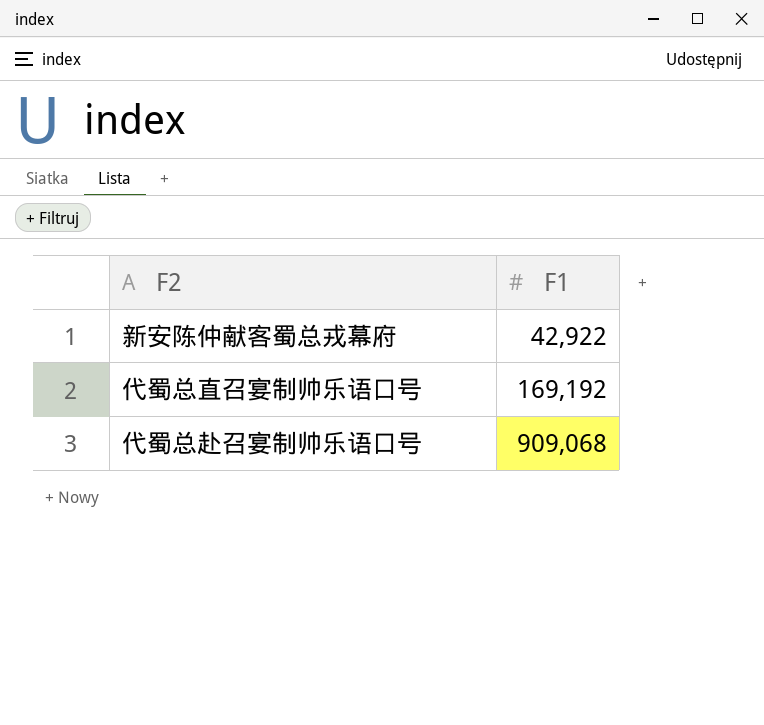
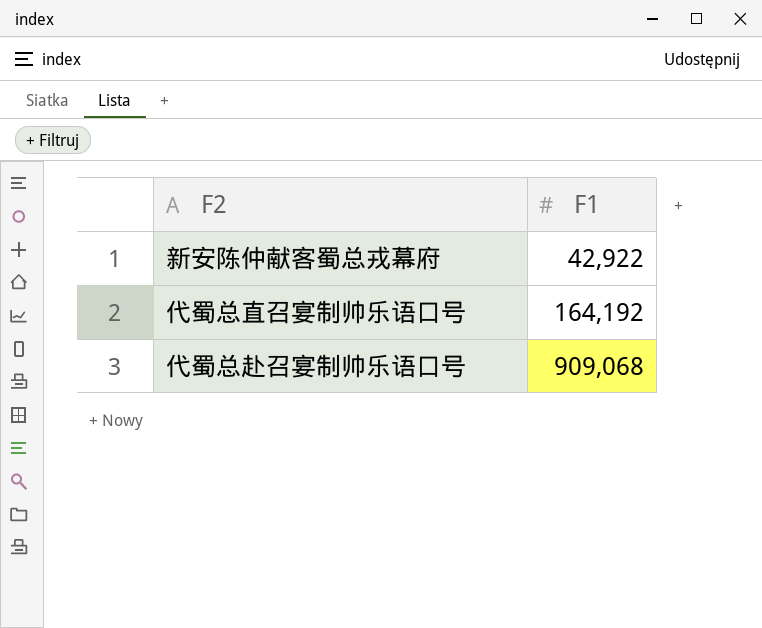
代蜀总直召宴制帅乐语口号 | F1: 169,192 -> 164,192

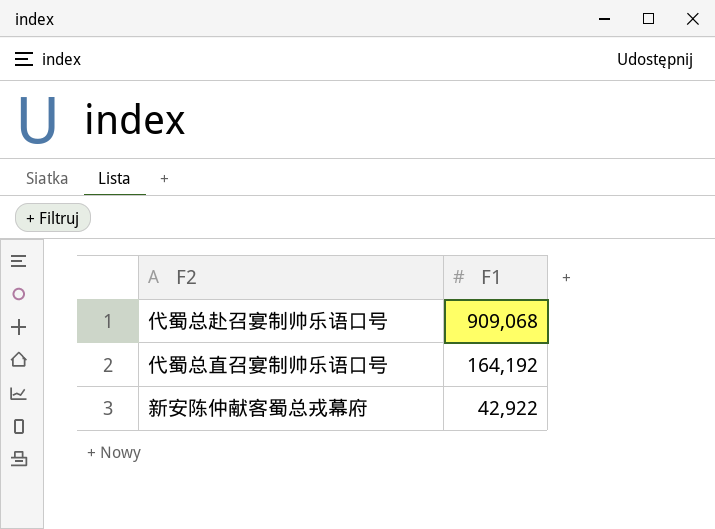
row order: F1 ascending -> F1 descending

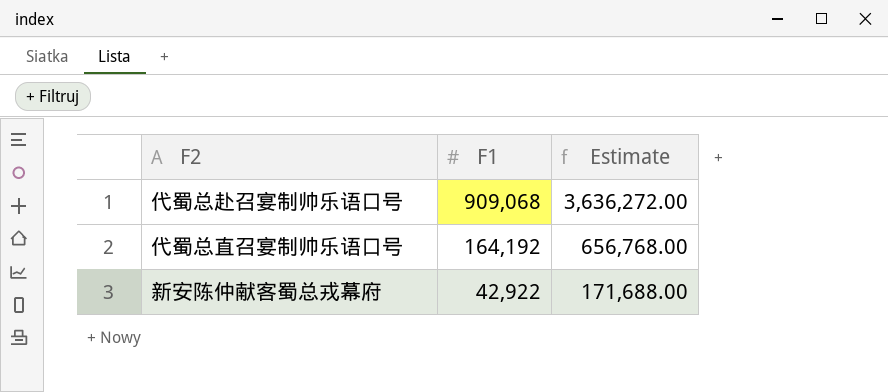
column Estimate | formula: none -> [F1] * 4

